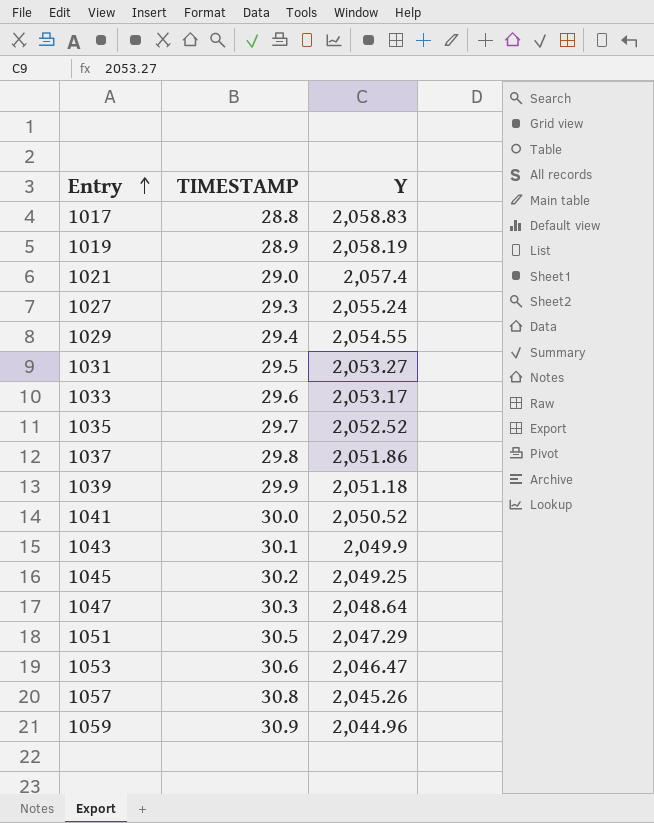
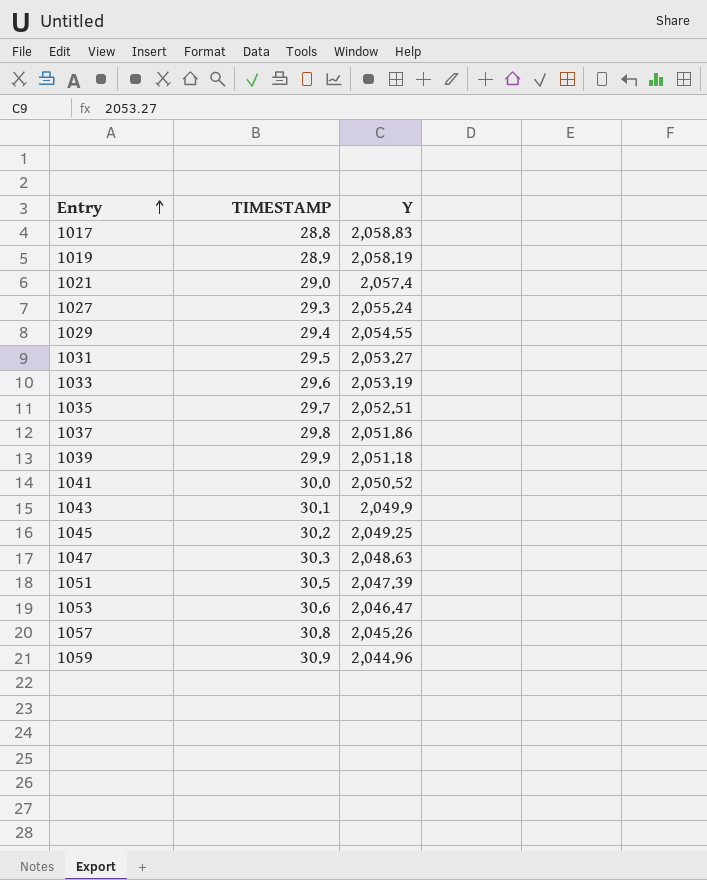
1033 | Y: 2,053.17 -> 2,053.19
1035 | Y: 2,052.52 -> 2,052.51
1047 | Y: 2,048.64 -> 2,048.63
1051 | Y: 2,047.29 -> 2,047.39

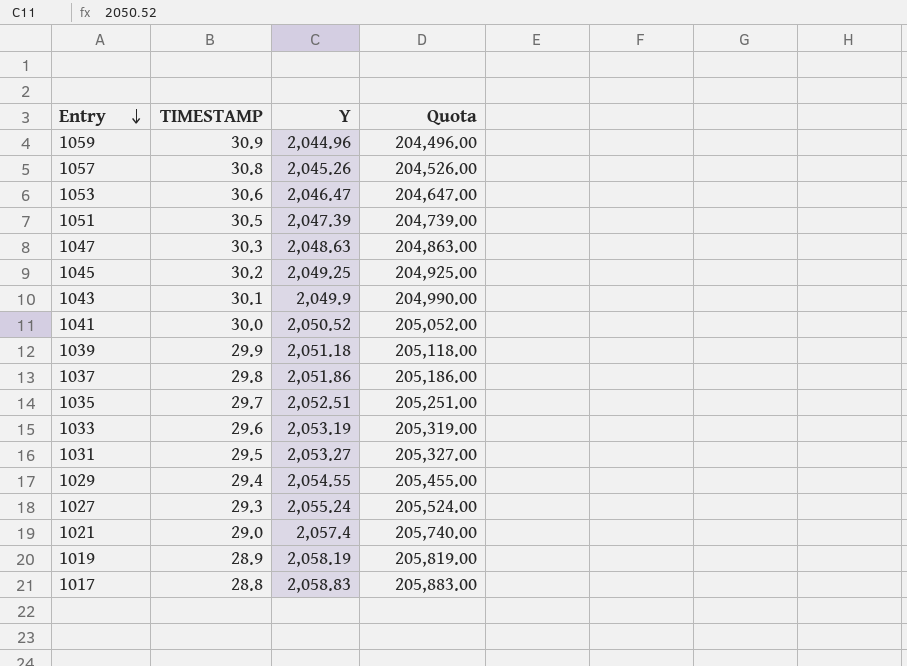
row order: Entry ascending -> Entry descending
column Quota | formula: none -> [Y] * 100

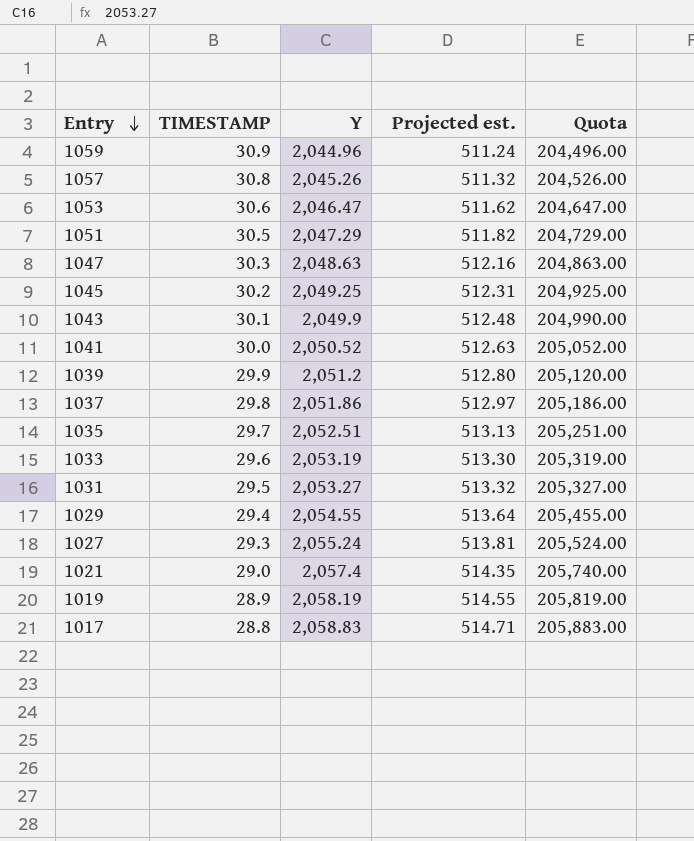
column Projected est. | formula: none -> [Y] * 0.25
1051 | Y: 2,047.39 -> 2,047.29
1051 | Quota: 204,739.00 -> 204,729.00
1039 | Y: 2,051.18 -> 2,051.2
1039 | Quota: 205,118.00 -> 205,120.00

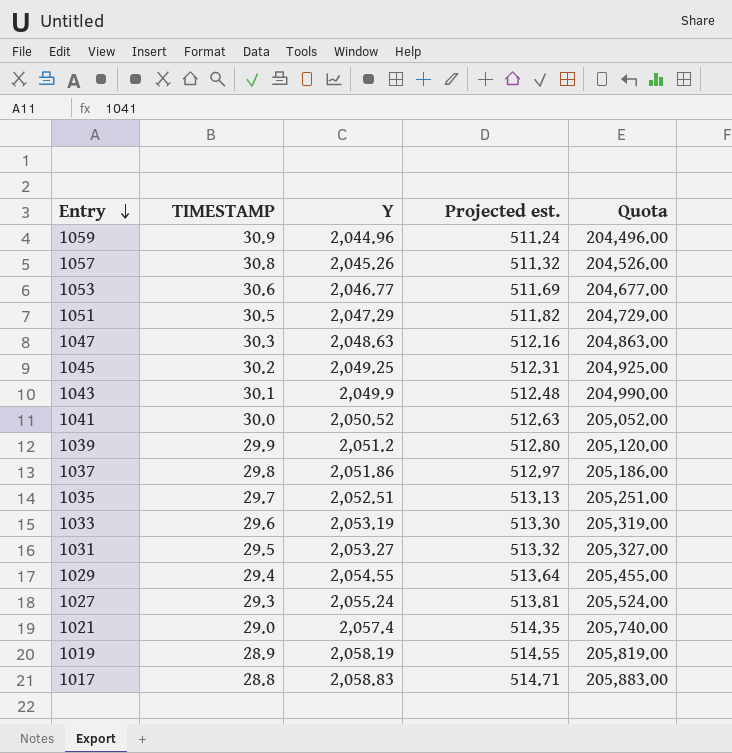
1053 | Y: 2,046.47 -> 2,046.77
1053 | Projected est.: 511.62 -> 511.69
1053 | Quota: 204,647.00 -> 204,677.00

